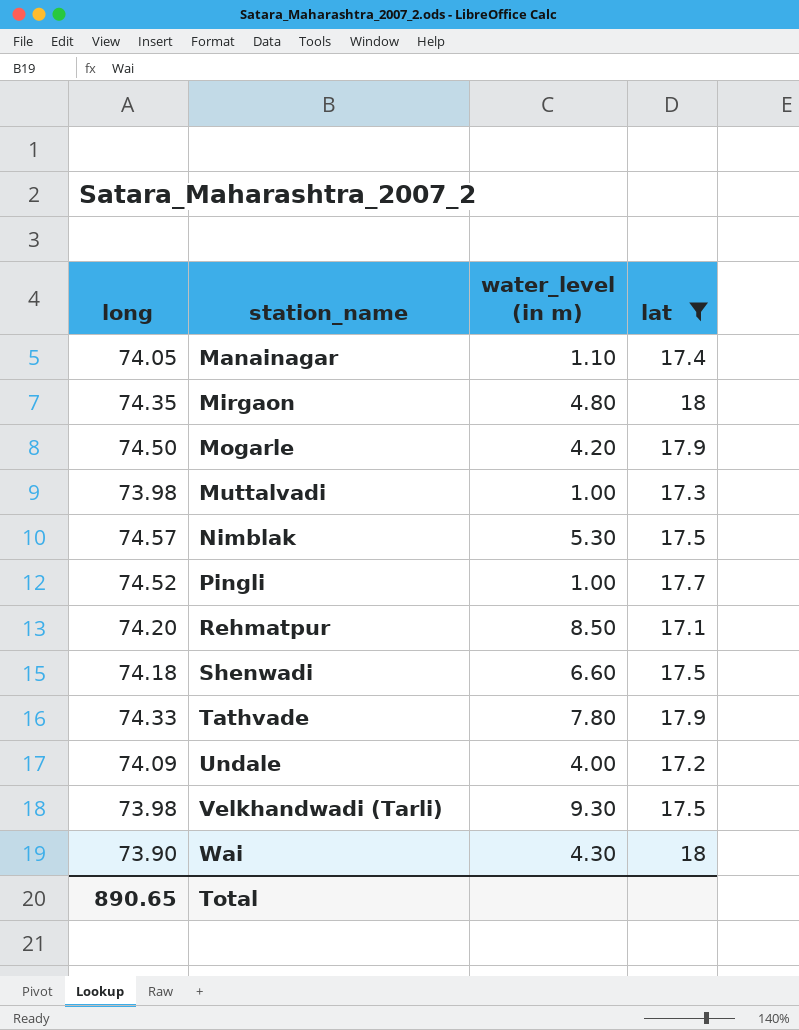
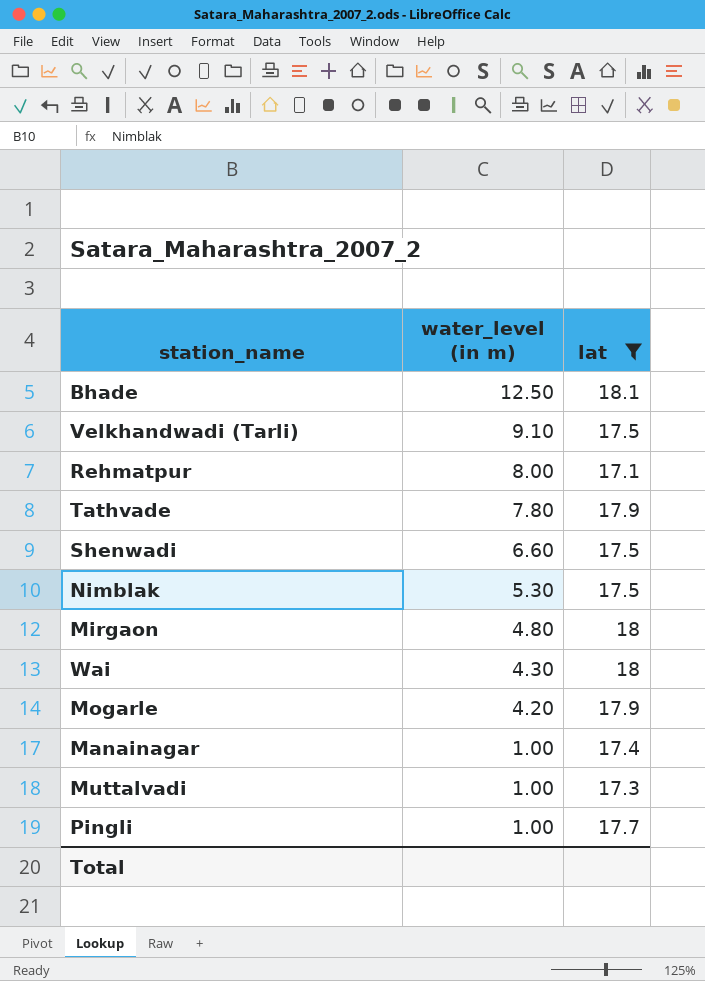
row order: station_name ascending -> water_level (in m) descending
column long | position: 1 -> none
row Undale: 74.09 | 4.00 | 17.2 -> none
row Bhade: none -> 12.50 | 18.1
Velkhandwadi (Tarli) | water_level (in m): 9.30 -> 9.10
Rehmatpur | water_level (in m): 8.50 -> 8.00
Manainagar | water_level (in m): 1.10 -> 1.00

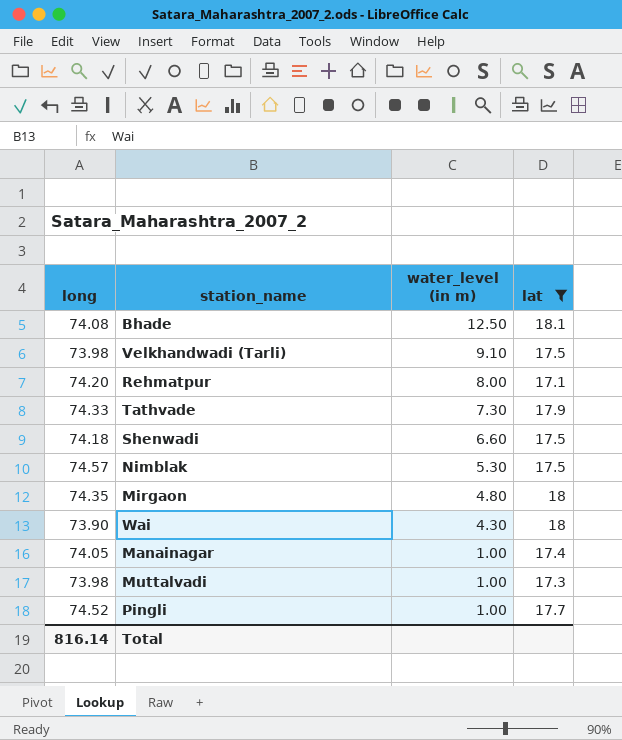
column long | position: none -> 1
row Mogarle: 4.20 | 17.9 -> none
Tathvade | water_level (in m): 7.80 -> 7.30

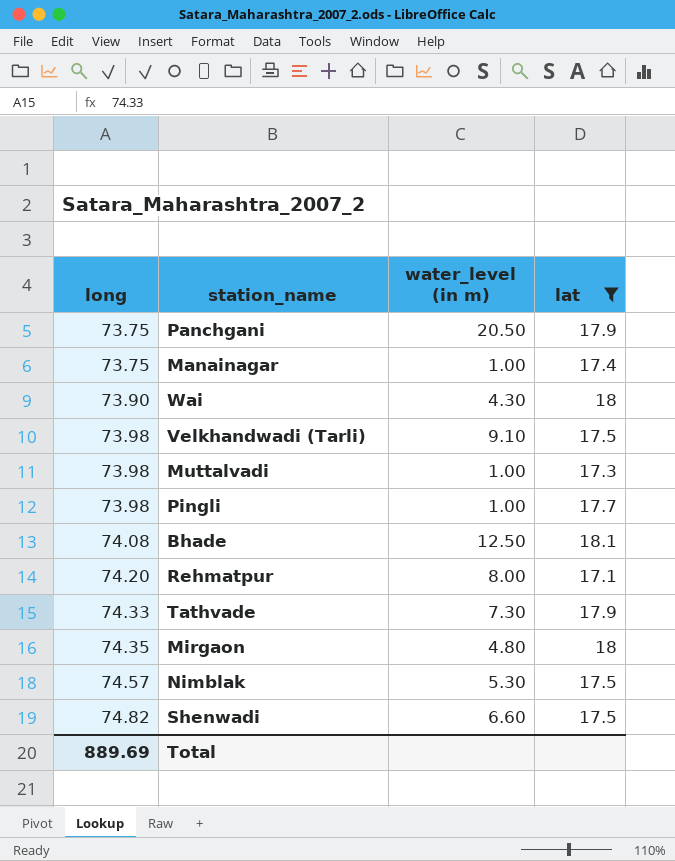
row order: water_level (in m) descending -> long ascending
row Panchgani: none -> 73.75 | 20.50 | 17.9
Manainagar | long: 74.05 -> 73.75
Pingli | long: 74.52 -> 73.98
Shenwadi | long: 74.18 -> 74.82
Total | long: 816.14 -> 889.69

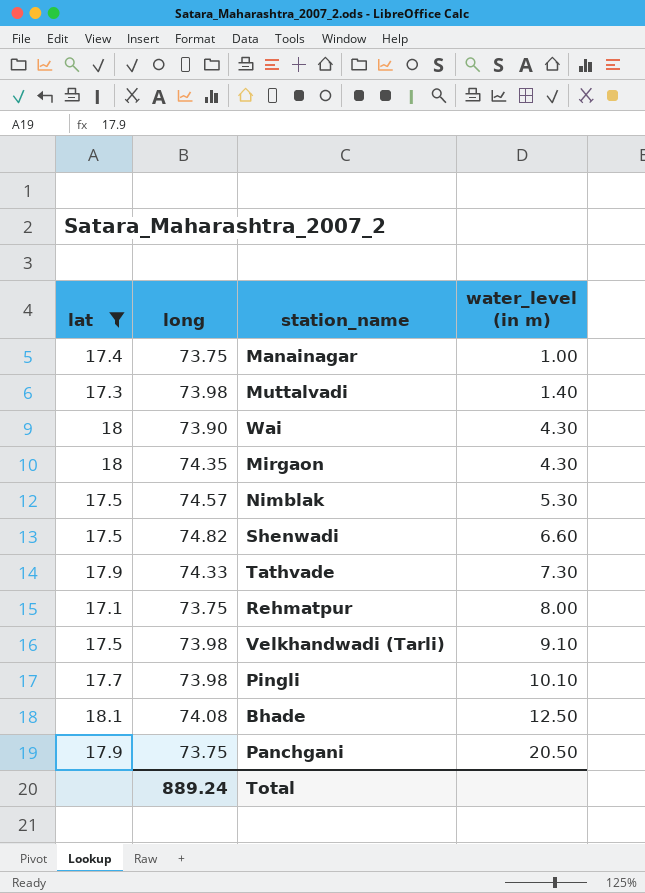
row order: long ascending -> water_level (in m) ascending
column lat | position: 4 -> 1
Muttalvadi | water_level (in m): 1.00 -> 1.40
Mirgaon | water_level (in m): 4.80 -> 4.30
Rehmatpur | long: 74.20 -> 73.75
Pingli | water_level (in m): 1.00 -> 10.10
Total | long: 889.69 -> 889.24

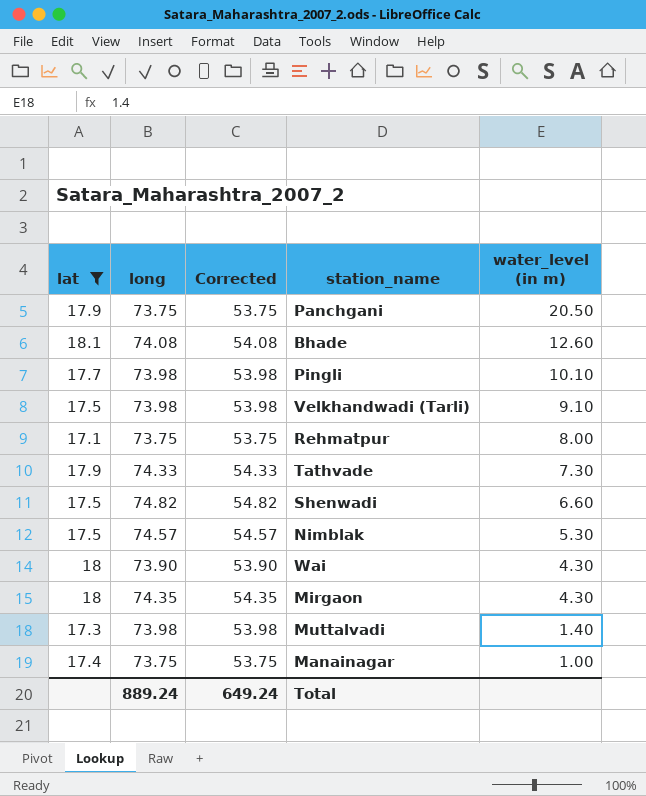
row order: water_level (in m) ascending -> water_level (in m) descending
column Corrected | formula: none -> [long] - 20
Bhade | water_level (in m): 12.50 -> 12.60

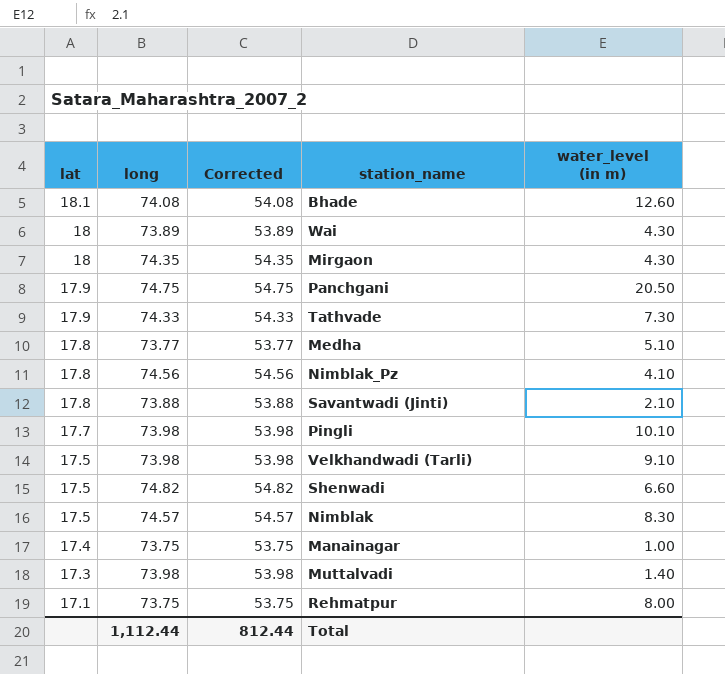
filter: lat != 17.8 -> none
row order: water_level (in m) descending -> lat descending
Wai | long: 73.90 -> 73.89
Wai | Corrected: 53.90 -> 53.89
Panchgani | long: 73.75 -> 74.75
Panchgani | Corrected: 53.75 -> 54.75
Nimblak | water_level (in m): 5.30 -> 8.30
Total | long: 889.24 -> 1,112.44
Total | Corrected: 649.24 -> 812.44

